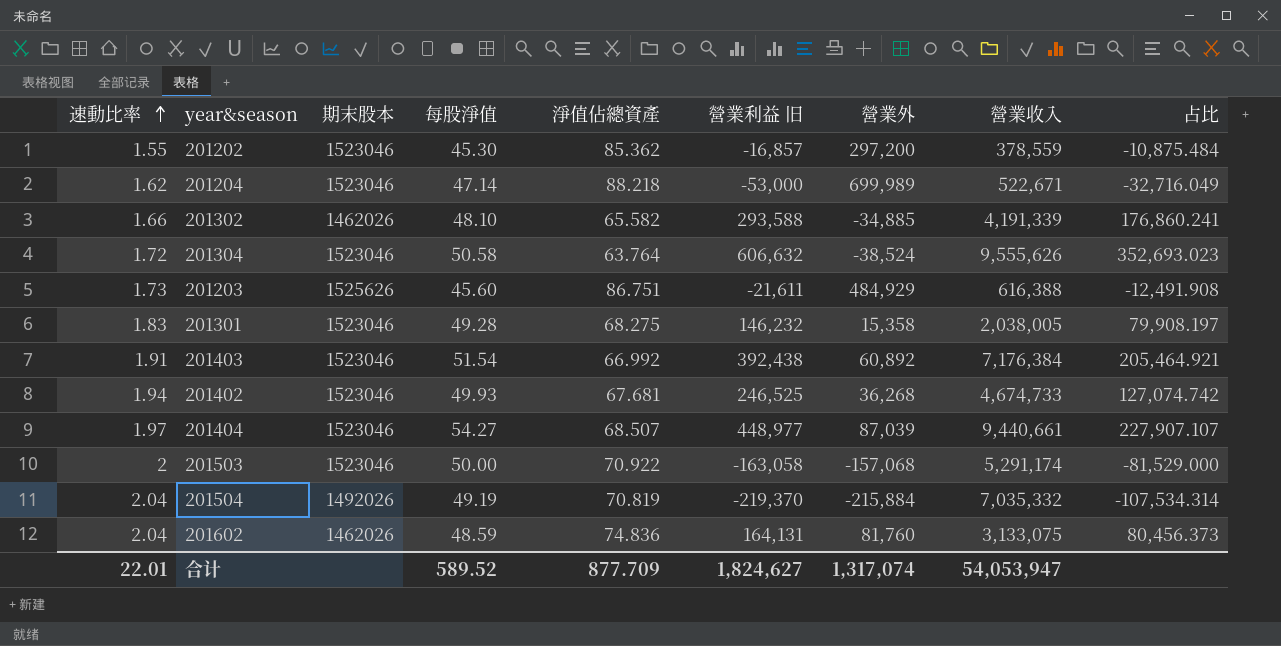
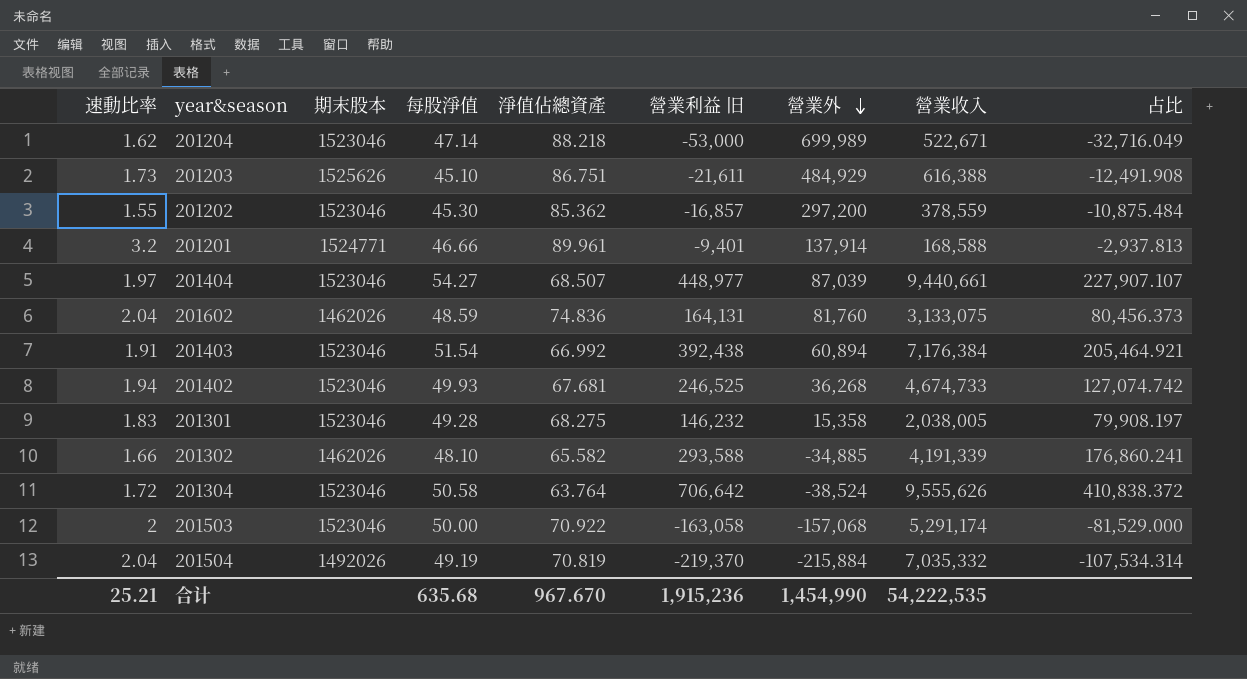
row order: 速動比率 ascending -> 營業外 descending
201203 | 每股淨值: 45.60 -> 45.10
row 201201: none -> 3.2 | 1524771 | 46.66 | 89.961 | -9,401 | 137,914 | 168,588 | -2,937.813
201403 | 營業外: 60,892 -> 60,894
201304 | 營業利益 旧: 606,632 -> 706,642
201304 | 占比: 352,693.023 -> 410,838.372
合计 | 速動比率: 22.01 -> 25.21
合计 | 每股淨值: 589.52 -> 635.68
合计 | 淨值佔總資產: 877.709 -> 967.670
合计 | 營業利益 旧: 1,824,627 -> 1,915,236
合计 | 營業外: 1,317,074 -> 1,454,990
合计 | 營業收入: 54,053,947 -> 54,222,535

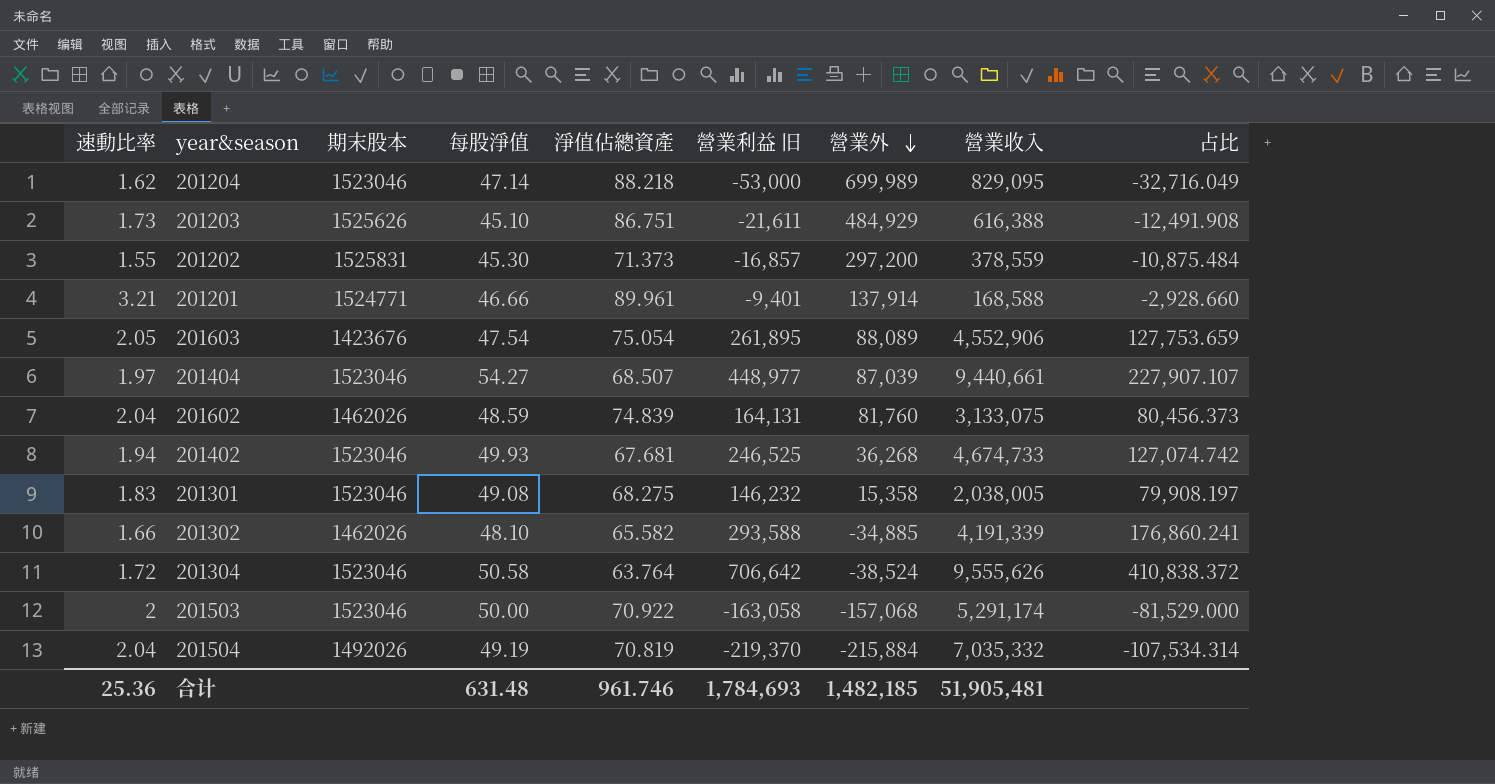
row 201403: 1.91 | 1523046 | 51.54 | 66.992 | 392,438 | 60,894 | 7,176,384 | 205,464.921 -> none
201204 | 營業收入: 522,671 -> 829,095
201202 | 期末股本: 1523046 -> 1525831
201202 | 淨值佔總資產: 85.362 -> 71.373
201201 | 速動比率: 3.2 -> 3.21
201201 | 占比: -2,937.813 -> -2,928.660
row 201603: none -> 2.05 | 1423676 | 47.54 | 75.054 | 261,895 | 88,089 | 4,552,906 | 127,753.659
201602 | 淨值佔總資產: 74.836 -> 74.839
201301 | 每股淨值: 49.28 -> 49.08
合计 | 速動比率: 25.21 -> 25.36
合计 | 每股淨值: 635.68 -> 631.48
合计 | 淨值佔總資產: 967.670 -> 961.746
合计 | 營業利益 旧: 1,915,236 -> 1,784,693
合计 | 營業外: 1,454,990 -> 1,482,185
合计 | 營業收入: 54,222,535 -> 51,905,481

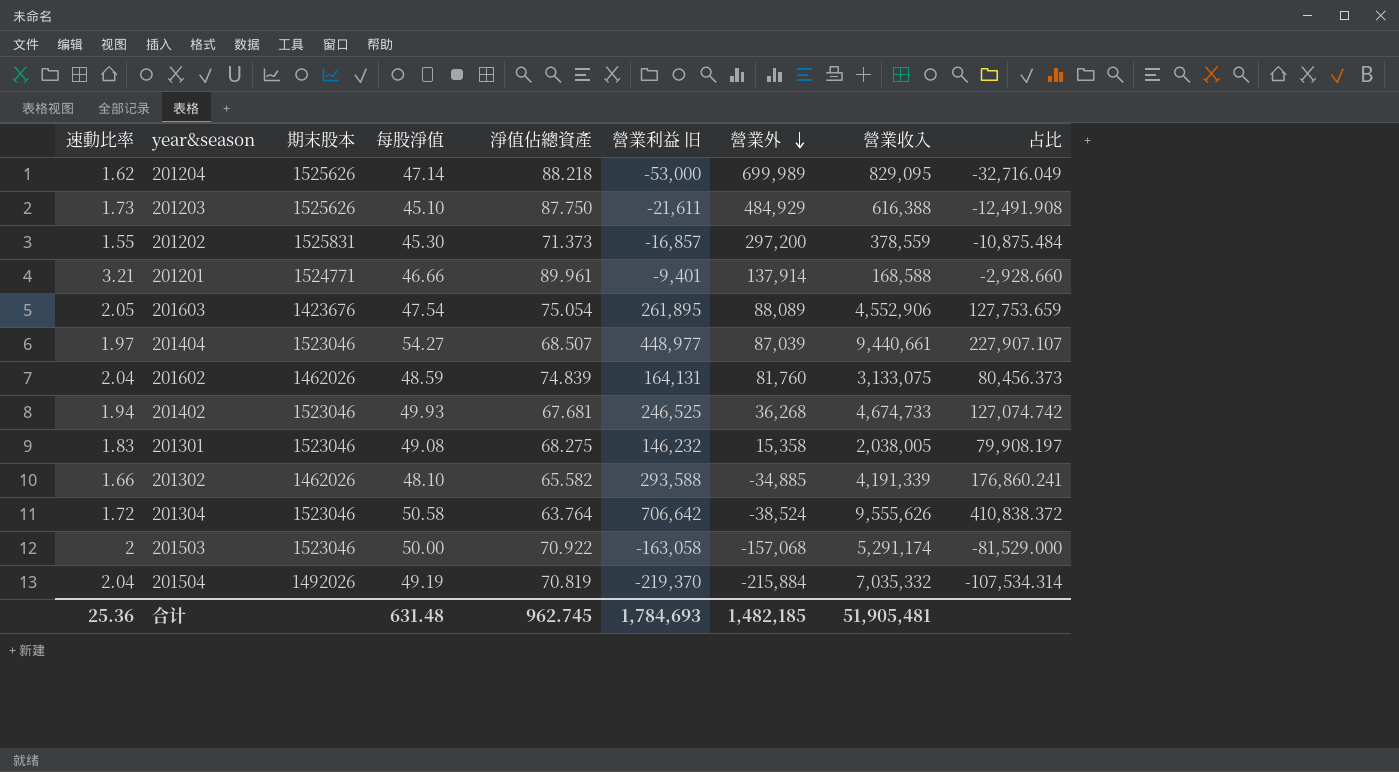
201204 | 期末股本: 1523046 -> 1525626
201203 | 淨值佔總資產: 86.751 -> 87.750
合计 | 淨值佔總資產: 961.746 -> 962.745

